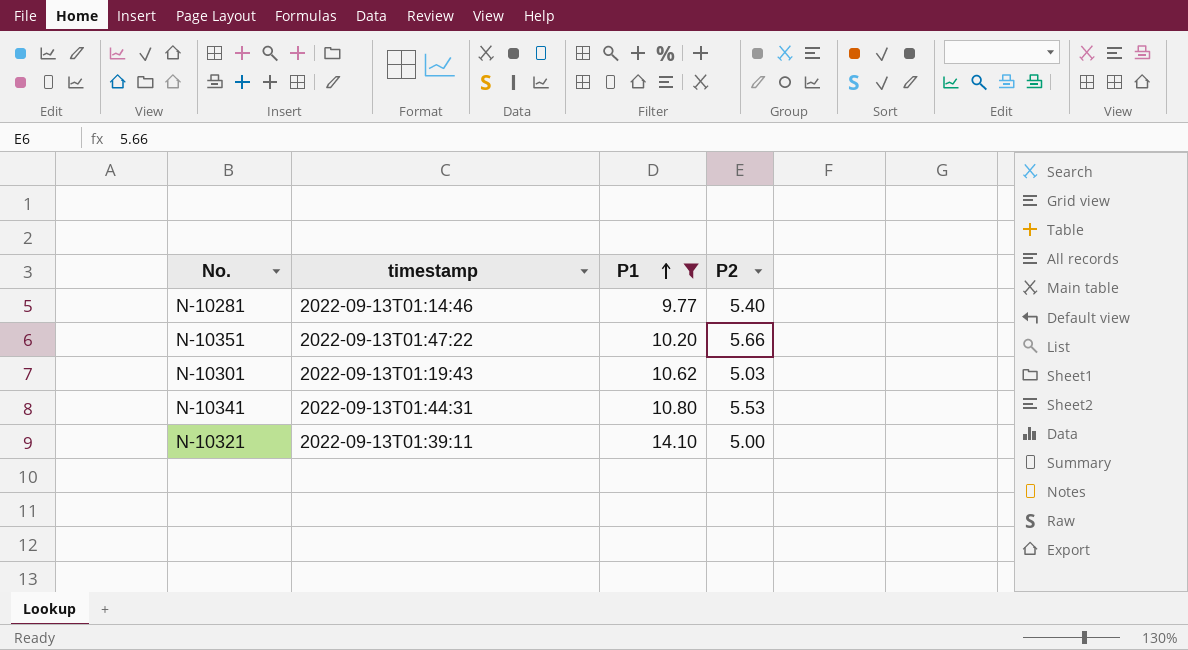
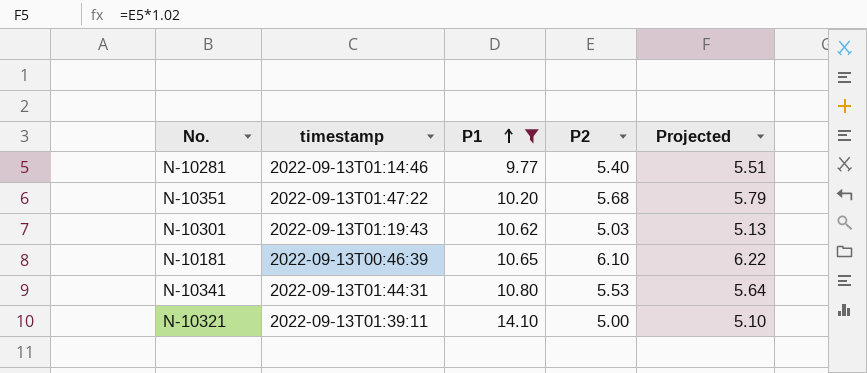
column Projected | formula: none -> [P2] * 1.02
N-10351 | P2: 5.66 -> 5.68
row N-10181: none -> 2022-09-13T00:46:39 | 10.65 | 6.10 | 6.22

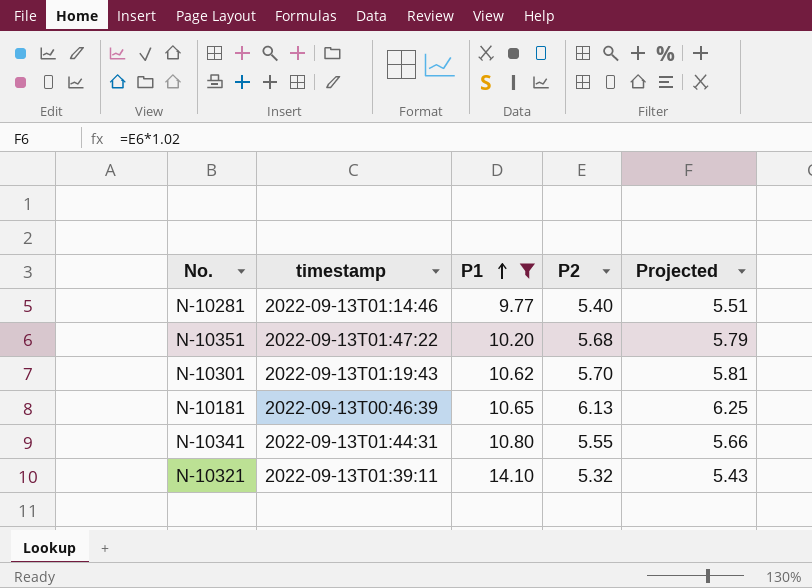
N-10301 | P2: 5.03 -> 5.70
N-10301 | Projected: 5.13 -> 5.81
N-10181 | P2: 6.10 -> 6.13
N-10181 | Projected: 6.22 -> 6.25
N-10341 | P2: 5.53 -> 5.55
N-10341 | Projected: 5.64 -> 5.66
N-10321 | P2: 5.00 -> 5.32
N-10321 | Projected: 5.10 -> 5.43

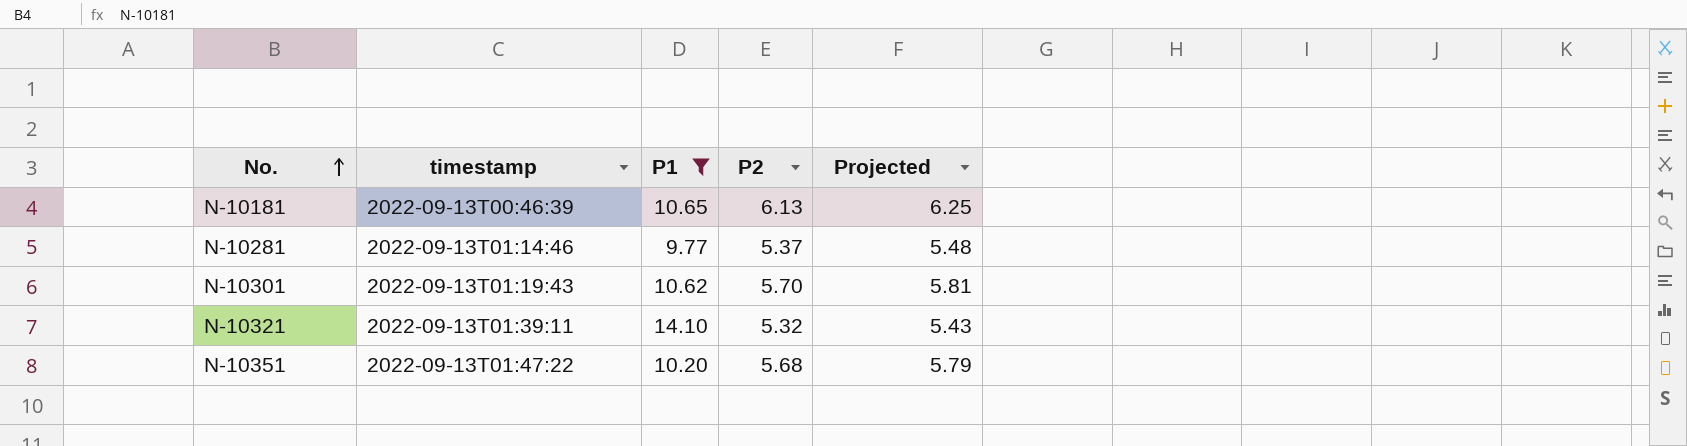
row order: P1 ascending -> No. ascending
row N-10341: 2022-09-13T01:44:31 | 10.80 | 5.55 | 5.66 -> none
N-10281 | P2: 5.40 -> 5.37
N-10281 | Projected: 5.51 -> 5.48

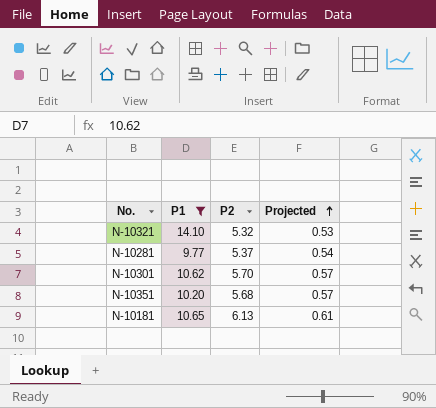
row order: No. ascending -> Projected ascending
column timestamp | position: 2 -> none
column Projected | formula: [P2] * 1.02 -> [P2] * 0.1

